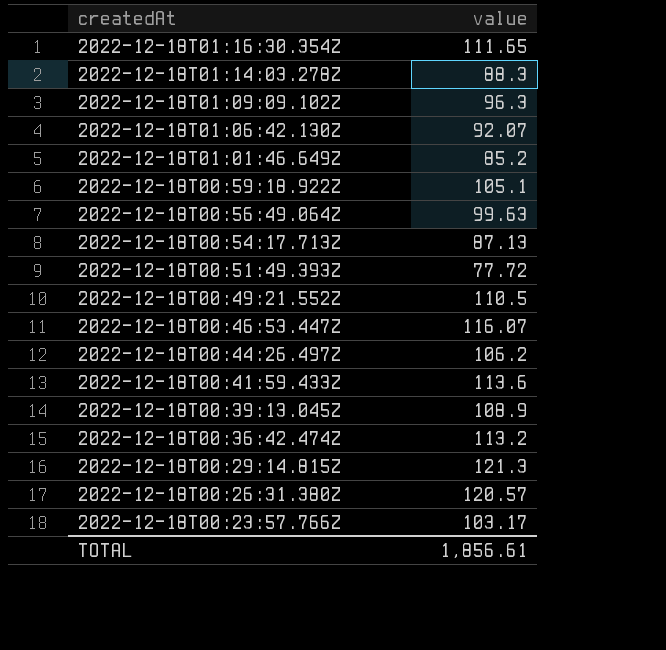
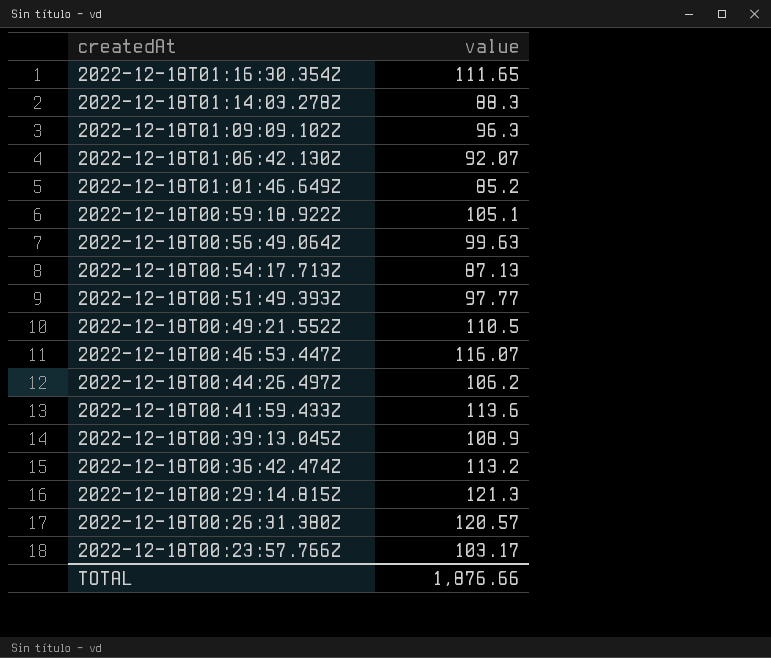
2022-12-18T00:51:49.393Z | value: 77.72 -> 97.77
TOTAL | value: 1,856.61 -> 1,876.66

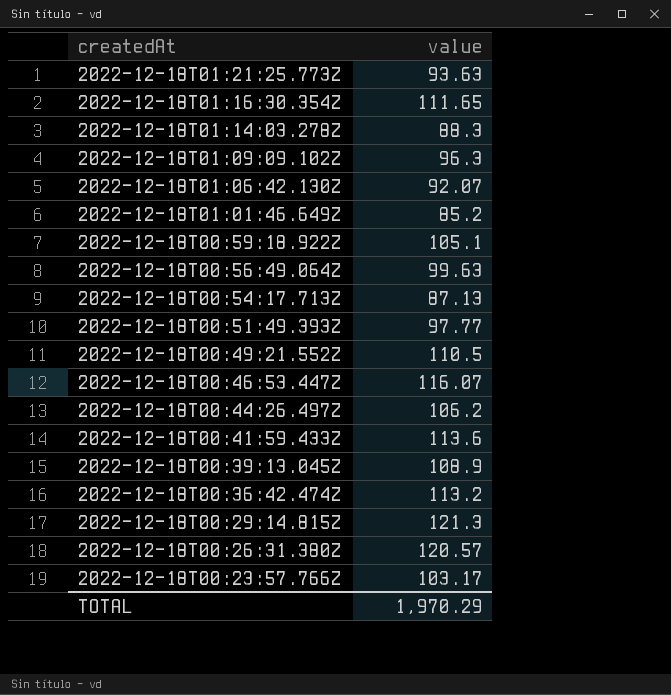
row 2022-12-18T01:21:25.773Z: none -> 93.63
TOTAL | value: 1,876.66 -> 1,970.29

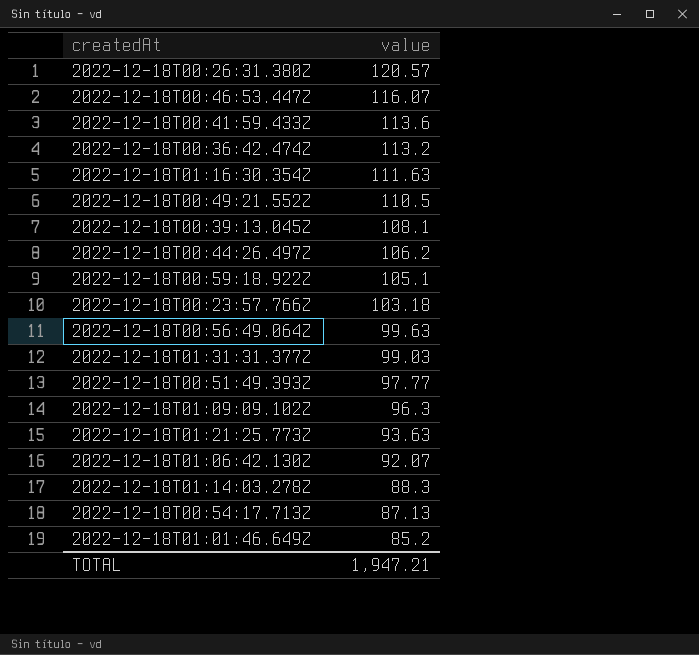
row order: createdAt descending -> value descending
row 2022-12-18T00:29:14.815Z: 121.3 -> none
2022-12-18T01:16:30.354Z | value: 111.65 -> 111.63
2022-12-18T00:39:13.045Z | value: 108.9 -> 108.1
2022-12-18T00:23:57.766Z | value: 103.17 -> 103.18
row 2022-12-18T01:31:31.377Z: none -> 99.03
TOTAL | value: 1,970.29 -> 1,947.21

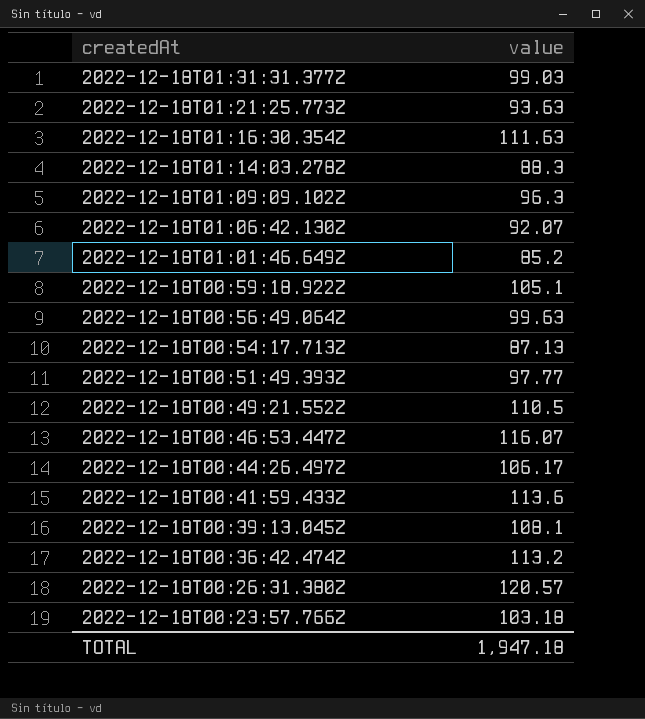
row order: value descending -> createdAt descending
2022-12-18T00:44:26.497Z | value: 106.2 -> 106.17
TOTAL | value: 1,947.21 -> 1,947.18

